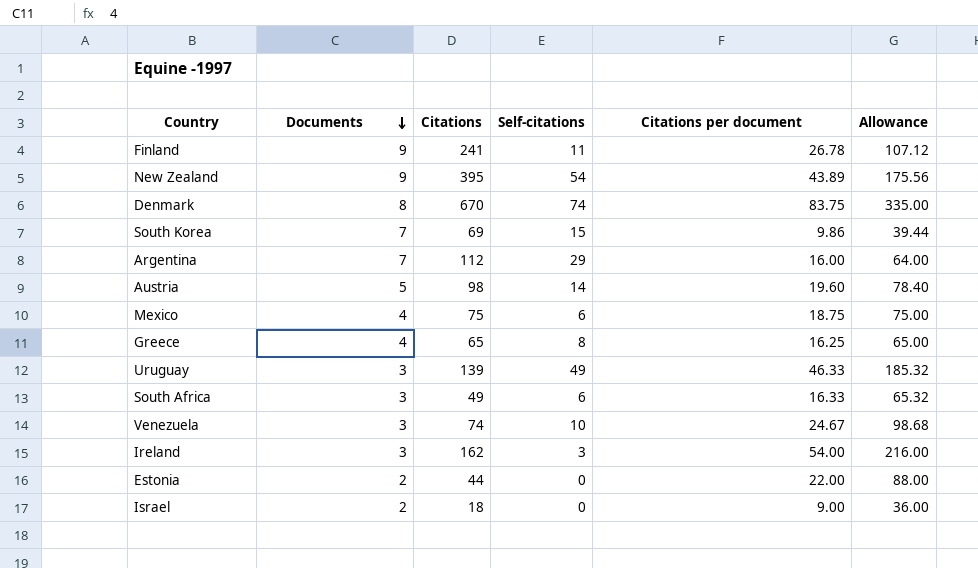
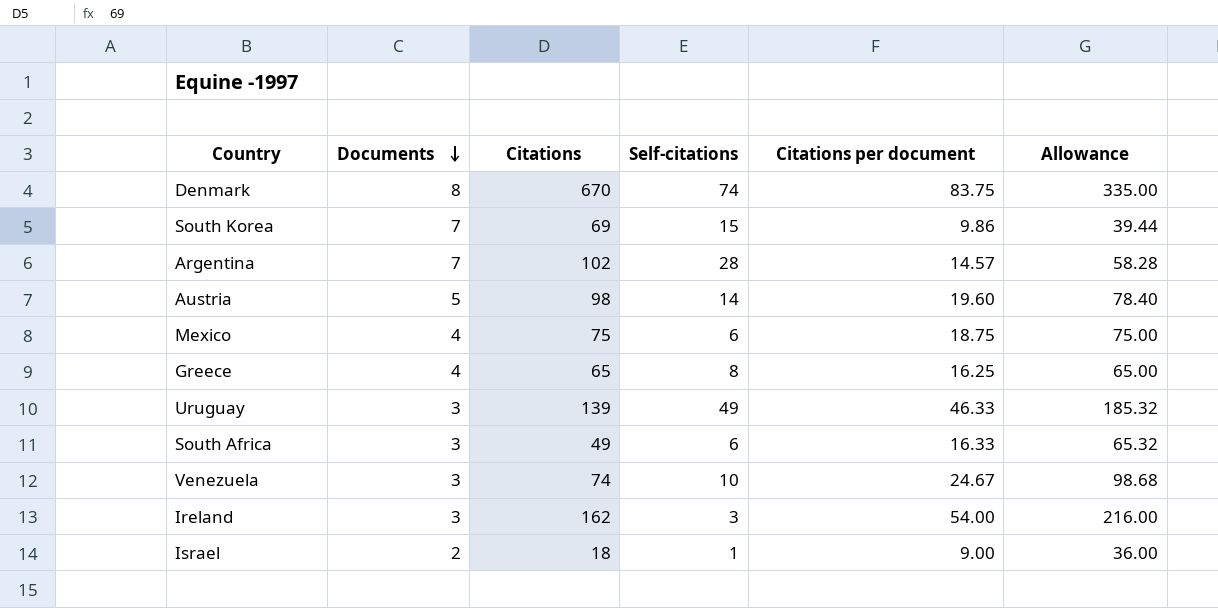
row Finland: 9 | 241 | 11 | 26.78 | 107.12 -> none
row New Zealand: 9 | 395 | 54 | 43.89 | 175.56 -> none
row Estonia: 2 | 44 | 0 | 22.00 | 88.00 -> none
Argentina | Citations: 112 -> 102
Argentina | Self-citations: 29 -> 28
Argentina | Citations per document: 16.00 -> 14.57
Argentina | Allowance: 64.00 -> 58.28
Israel | Self-citations: 0 -> 1

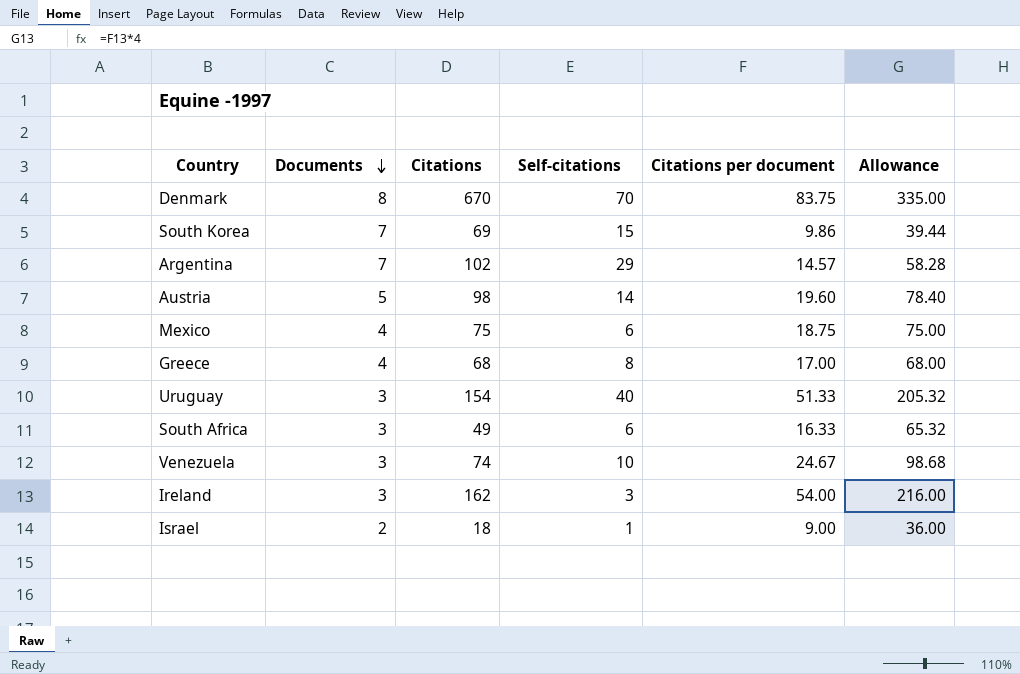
Denmark | Self-citations: 74 -> 70
Argentina | Self-citations: 28 -> 29
Greece | Citations: 65 -> 68
Greece | Citations per document: 16.25 -> 17.00
Greece | Allowance: 65.00 -> 68.00
Uruguay | Citations: 139 -> 154
Uruguay | Self-citations: 49 -> 40
Uruguay | Citations per document: 46.33 -> 51.33
Uruguay | Allowance: 185.32 -> 205.32

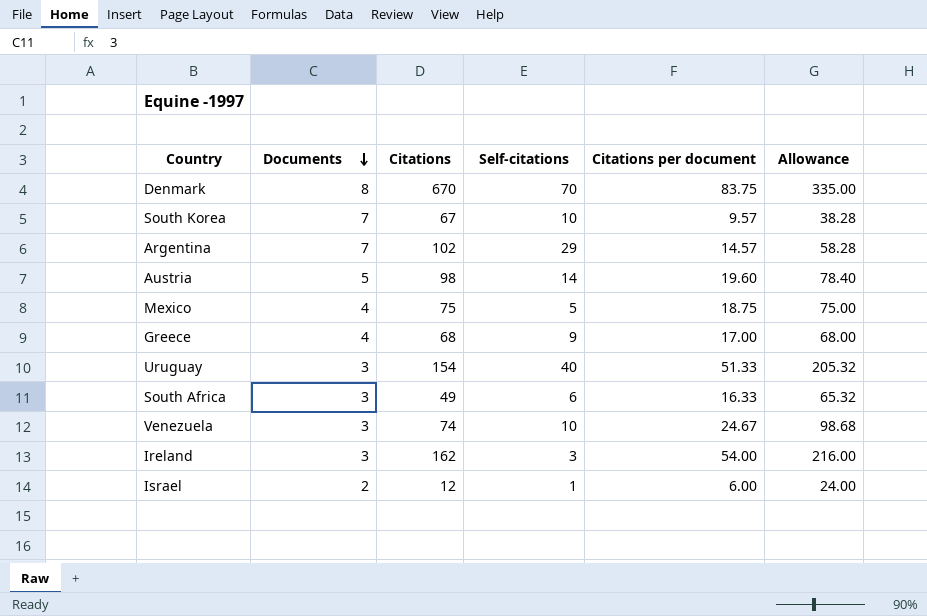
South Korea | Citations: 69 -> 67
South Korea | Self-citations: 15 -> 10
South Korea | Citations per document: 9.86 -> 9.57
South Korea | Allowance: 39.44 -> 38.28
Mexico | Self-citations: 6 -> 5
Greece | Self-citations: 8 -> 9
Israel | Citations: 18 -> 12
Israel | Citations per document: 9.00 -> 6.00
Israel | Allowance: 36.00 -> 24.00

